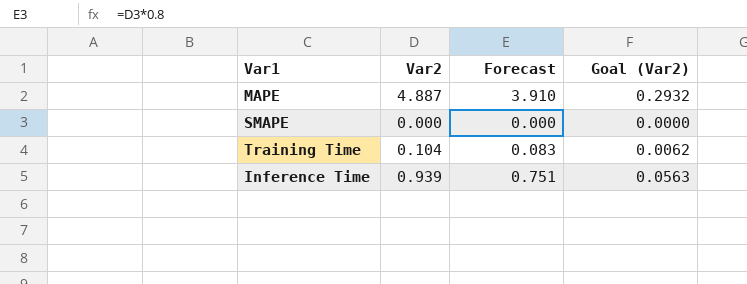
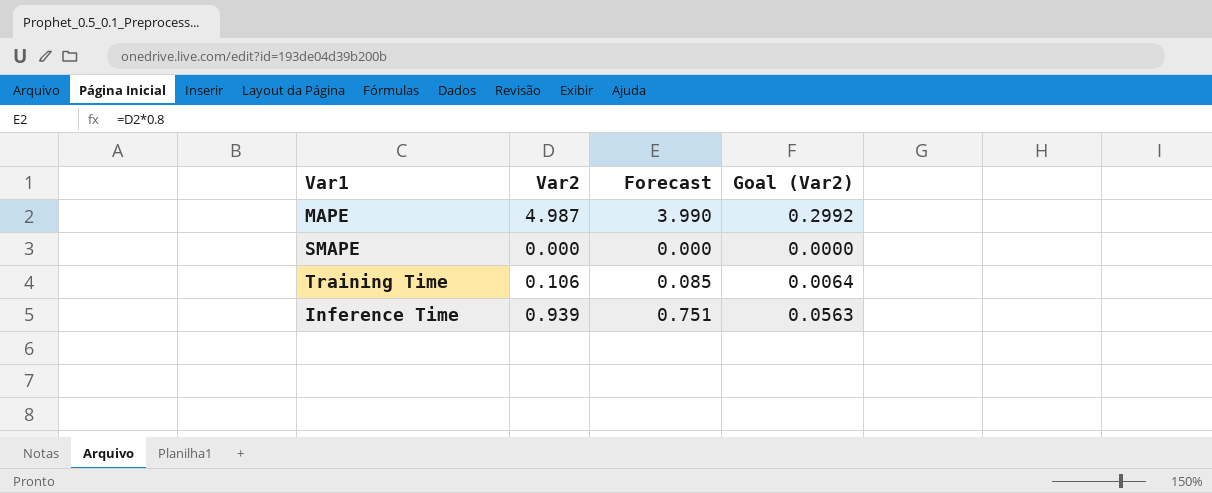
MAPE | Var2: 4.887 -> 4.987
MAPE | Forecast: 3.910 -> 3.990
MAPE | Goal (Var2): 0.2932 -> 0.2992
Training Time | Var2: 0.104 -> 0.106
Training Time | Forecast: 0.083 -> 0.085
Training Time | Goal (Var2): 0.0062 -> 0.0064

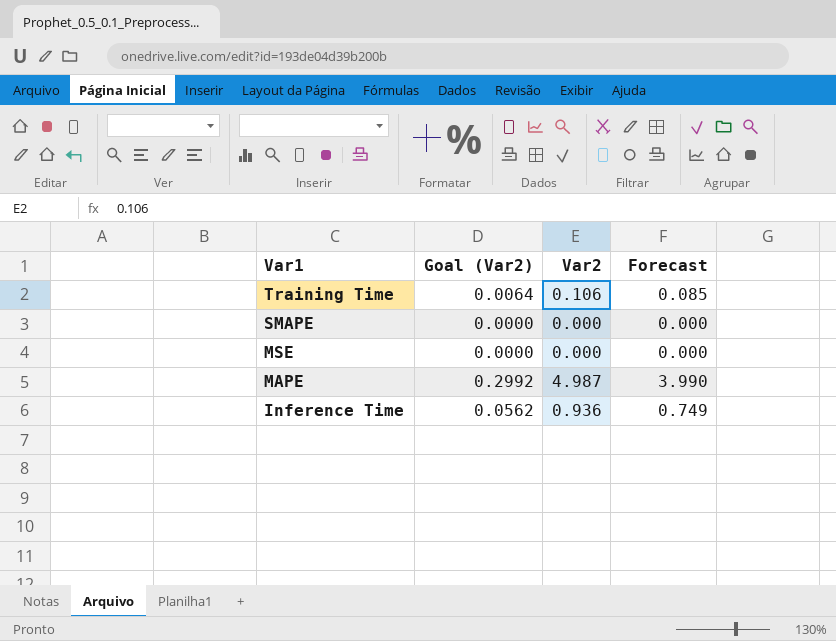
row order: none -> Var1 descending
column Goal (Var2) | position: 4 -> 2
row MSE: none -> 0.0000 | 0.000 | 0.000
Inference Time | Goal (Var2): 0.0563 -> 0.0562
Inference Time | Var2: 0.939 -> 0.936
Inference Time | Forecast: 0.751 -> 0.749

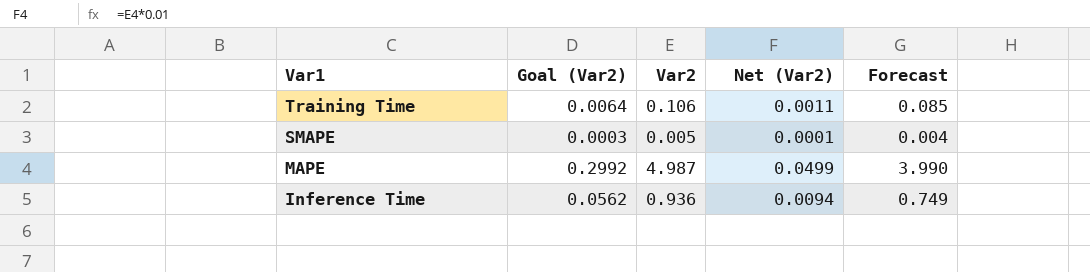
column Net (Var2) | formula: none -> [Var2] * 0.01
row MSE: 0.0000 | 0.000 | 0.000 -> none
SMAPE | Goal (Var2): 0.0000 -> 0.0003
SMAPE | Var2: 0.000 -> 0.005
SMAPE | Forecast: 0.000 -> 0.004

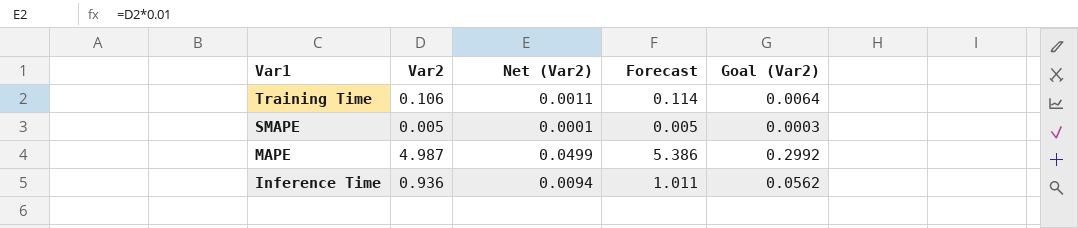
column Forecast | formula: [Var2] * 0.8 -> [Var2] * 1.08
column Goal (Var2) | position: 2 -> 5

